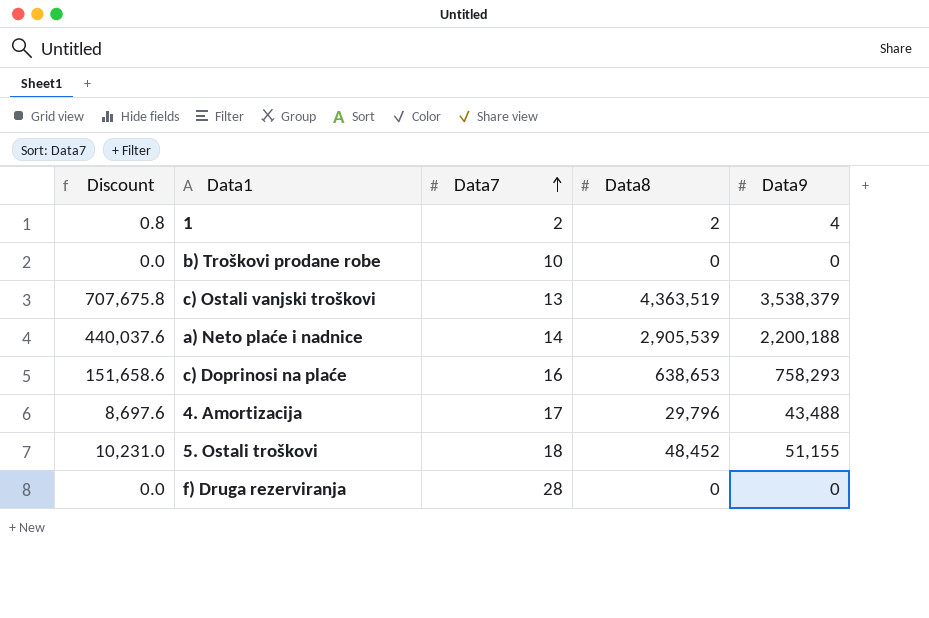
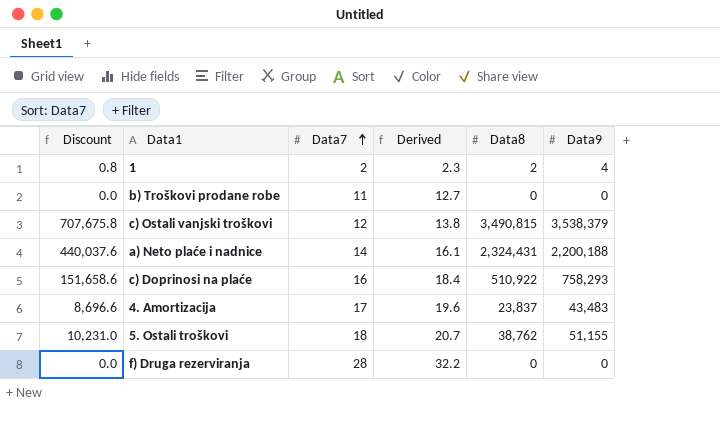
column Derived | formula: none -> [Data7] * 1.15
b) Troškovi prodane robe | Data7: 10 -> 11
c) Ostali vanjski troškovi | Data7: 13 -> 12
c) Ostali vanjski troškovi | Data8: 4,363,519 -> 3,490,815
a) Neto plaće i nadnice | Data8: 2,905,539 -> 2,324,431
c) Doprinosi na plaće | Data8: 638,653 -> 510,922
4. Amortizacija | Discount: 8,697.6 -> 8,696.6
4. Amortizacija | Data8: 29,796 -> 23,837
4. Amortizacija | Data9: 43,488 -> 43,483
5. Ostali troškovi | Data8: 48,452 -> 38,762

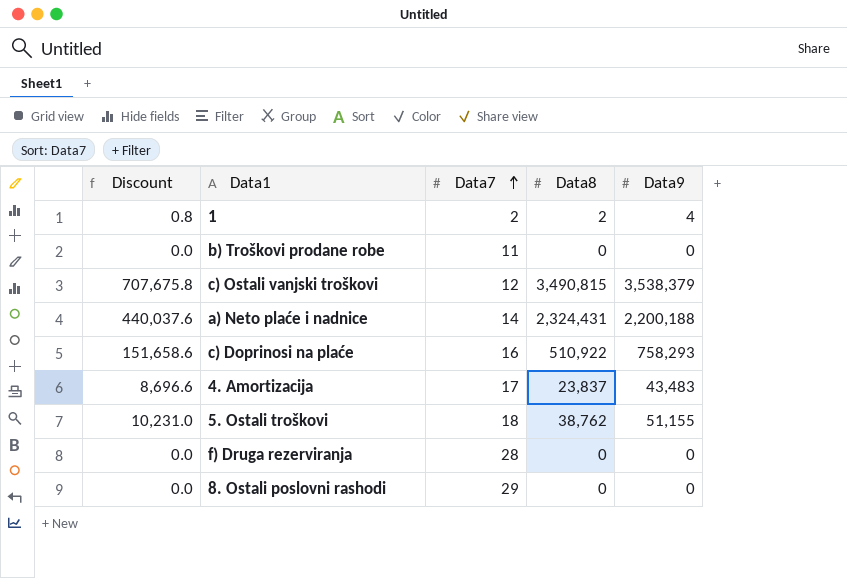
column Derived | formula: [Data7] * 1.15 -> none
row 8. Ostali poslovni rashodi: none -> 0.0 | 29 | 0 | 0

